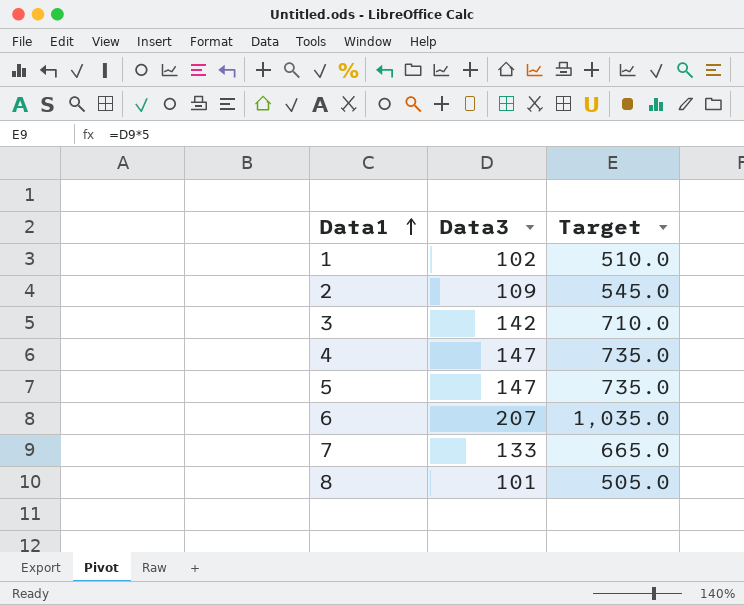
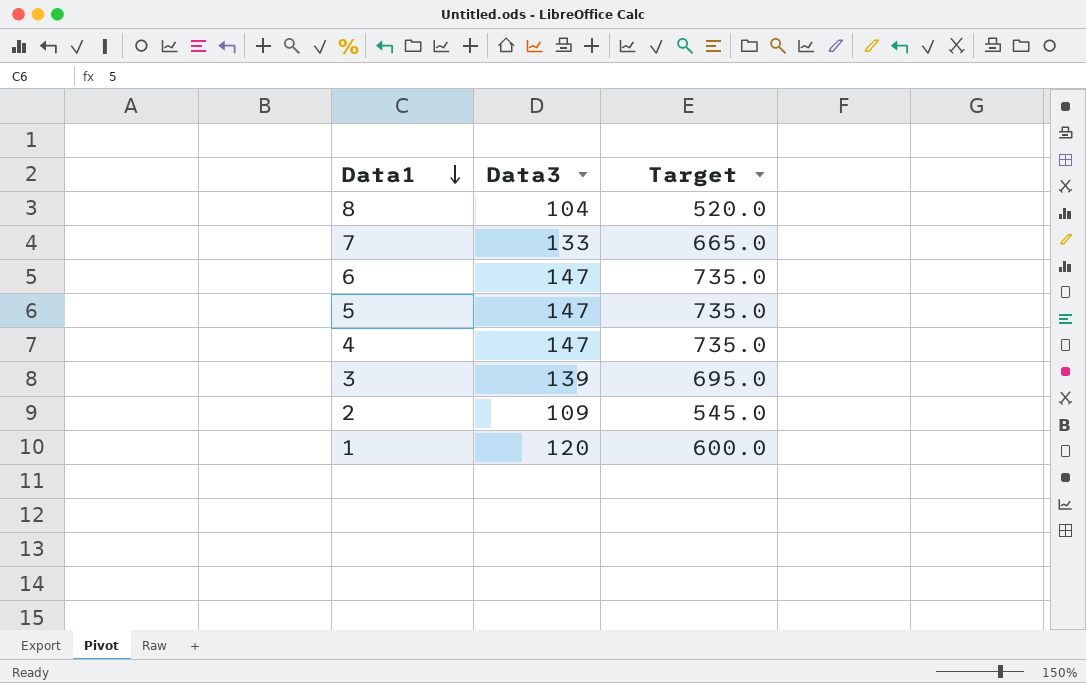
row order: Data1 ascending -> Data1 descending
8 | Data3: 101 -> 104
8 | Target: 505.0 -> 520.0
6 | Data3: 207 -> 147
6 | Target: 1,035.0 -> 735.0
3 | Data3: 142 -> 139
3 | Target: 710.0 -> 695.0
1 | Data3: 102 -> 120
1 | Target: 510.0 -> 600.0

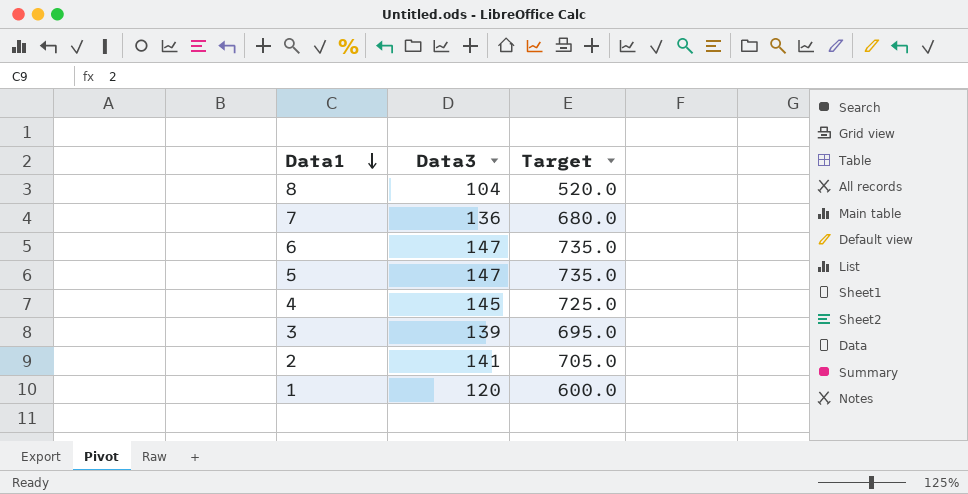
7 | Data3: 133 -> 136
7 | Target: 665.0 -> 680.0
4 | Data3: 147 -> 145
4 | Target: 735.0 -> 725.0
2 | Data3: 109 -> 141
2 | Target: 545.0 -> 705.0

